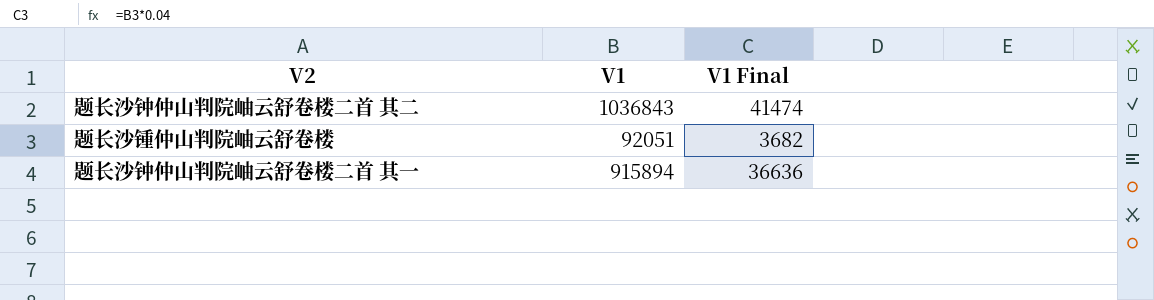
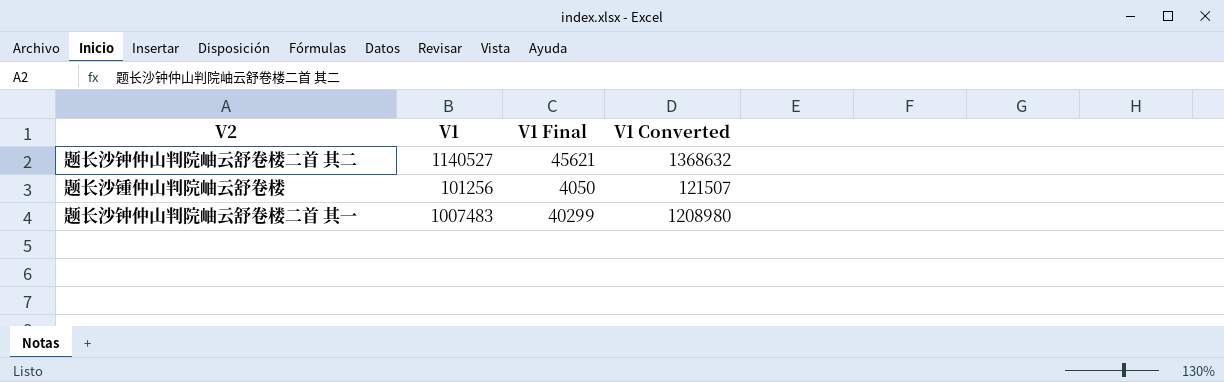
column V1 Converted | formula: none -> [V1] * 1.2
题长沙钟仲山判院岫云舒卷楼二首 其二 | V1: 1036843 -> 1140527
题长沙钟仲山判院岫云舒卷楼二首 其二 | V1 Final: 41474 -> 45621
题长沙锺仲山判院岫云舒卷楼 | V1: 92051 -> 101256
题长沙锺仲山判院岫云舒卷楼 | V1 Final: 3682 -> 4050
题长沙钟仲山判院岫云舒卷楼二首 其一 | V1: 915894 -> 1007483
题长沙钟仲山判院岫云舒卷楼二首 其一 | V1 Final: 36636 -> 40299

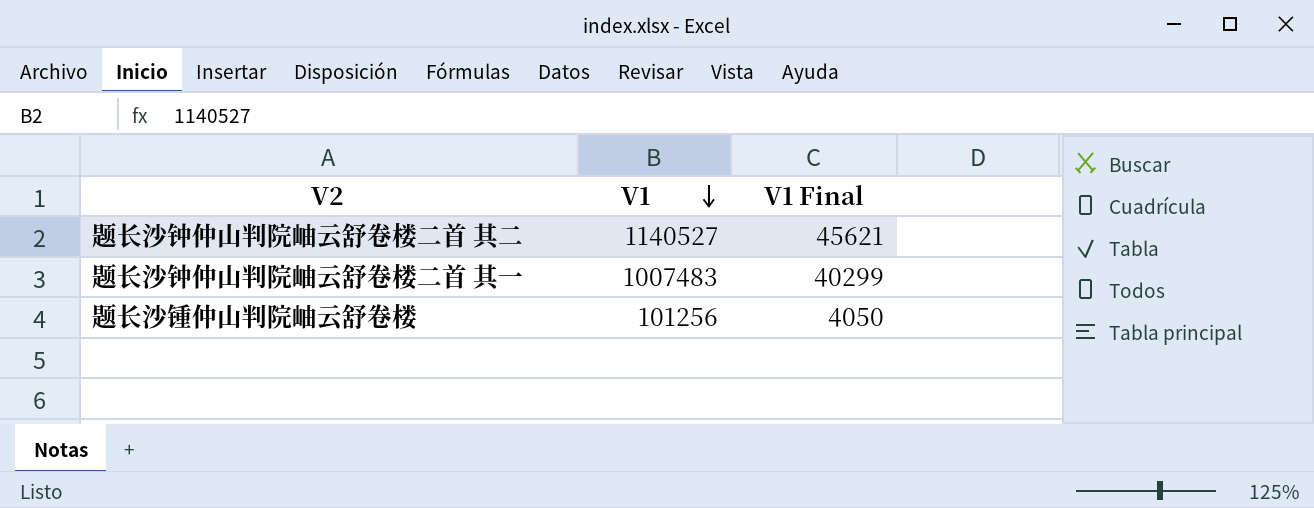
row order: none -> V1 descending
column V1 Converted | formula: [V1] * 1.2 -> none

